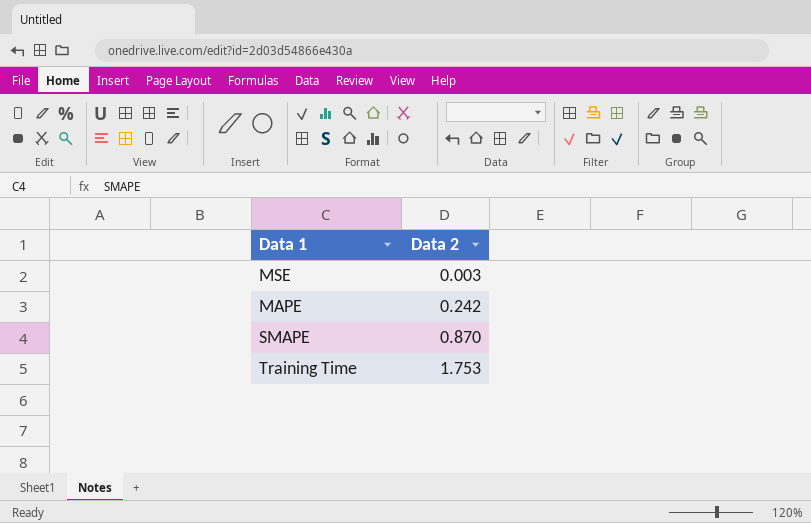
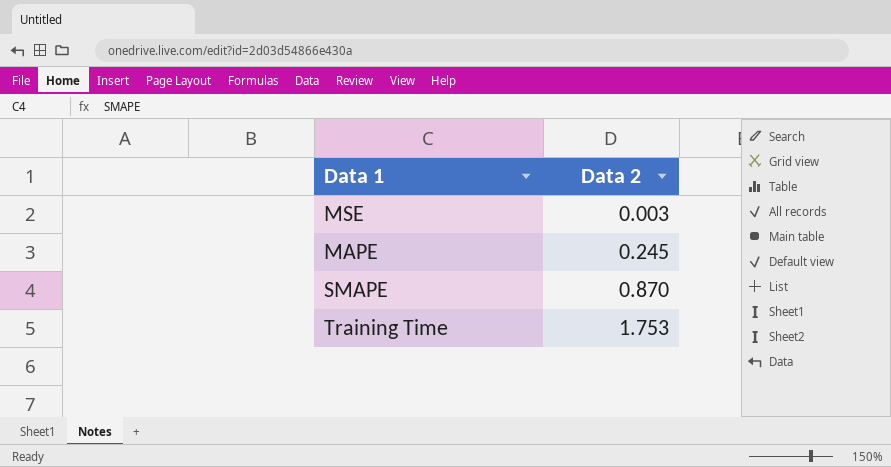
MAPE | Data 2: 0.242 -> 0.245

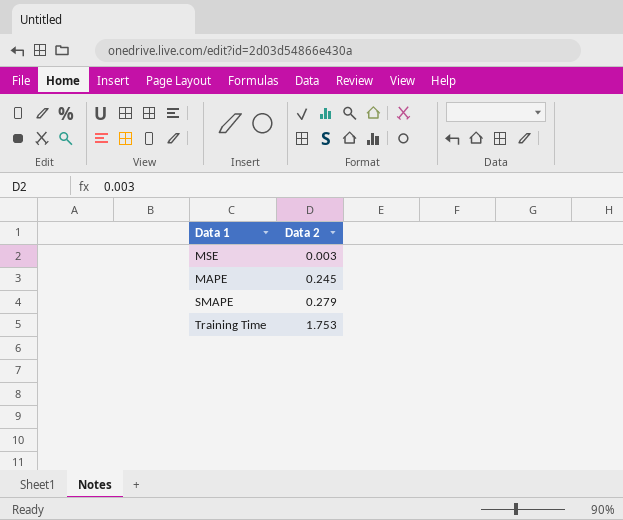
SMAPE | Data 2: 0.870 -> 0.279

